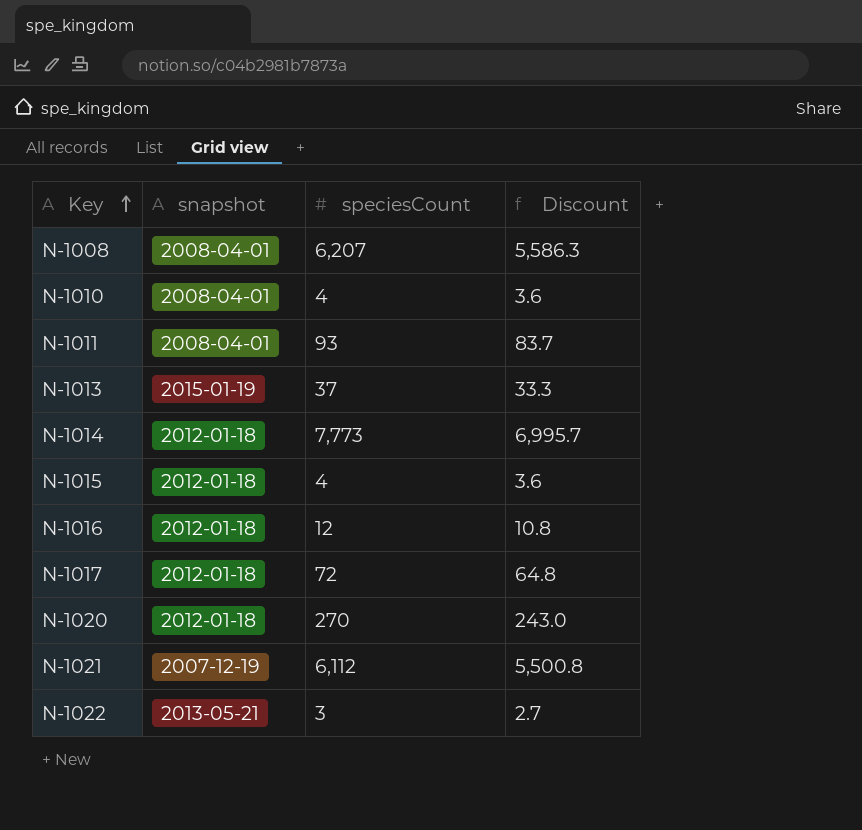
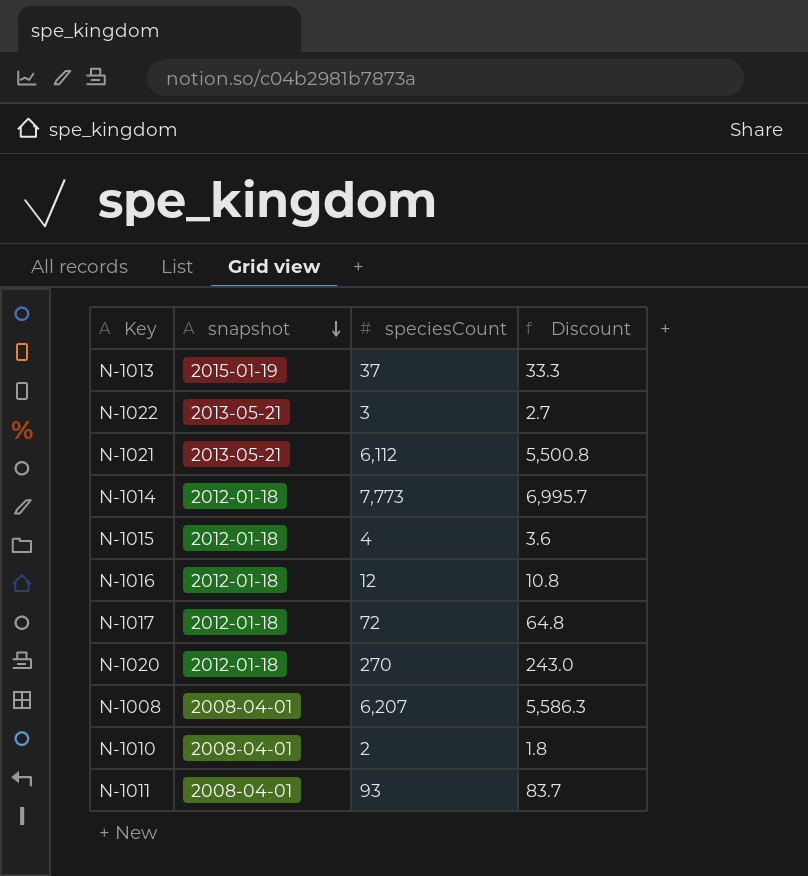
row order: Key ascending -> snapshot descending
N-1021 | snapshot: 2007-12-19 -> 2013-05-21
N-1010 | speciesCount: 4 -> 2
N-1010 | Discount: 3.6 -> 1.8

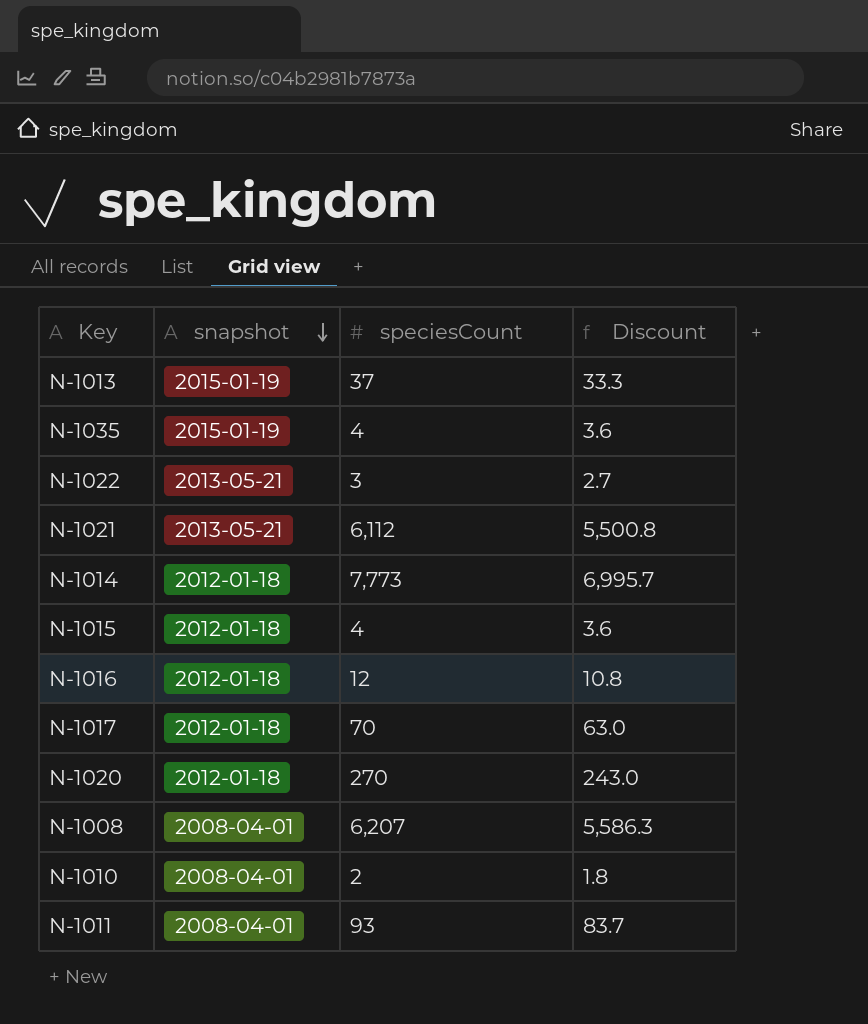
row N-1035: none -> 2015-01-19 | 4 | 3.6
N-1017 | speciesCount: 72 -> 70
N-1017 | Discount: 64.8 -> 63.0

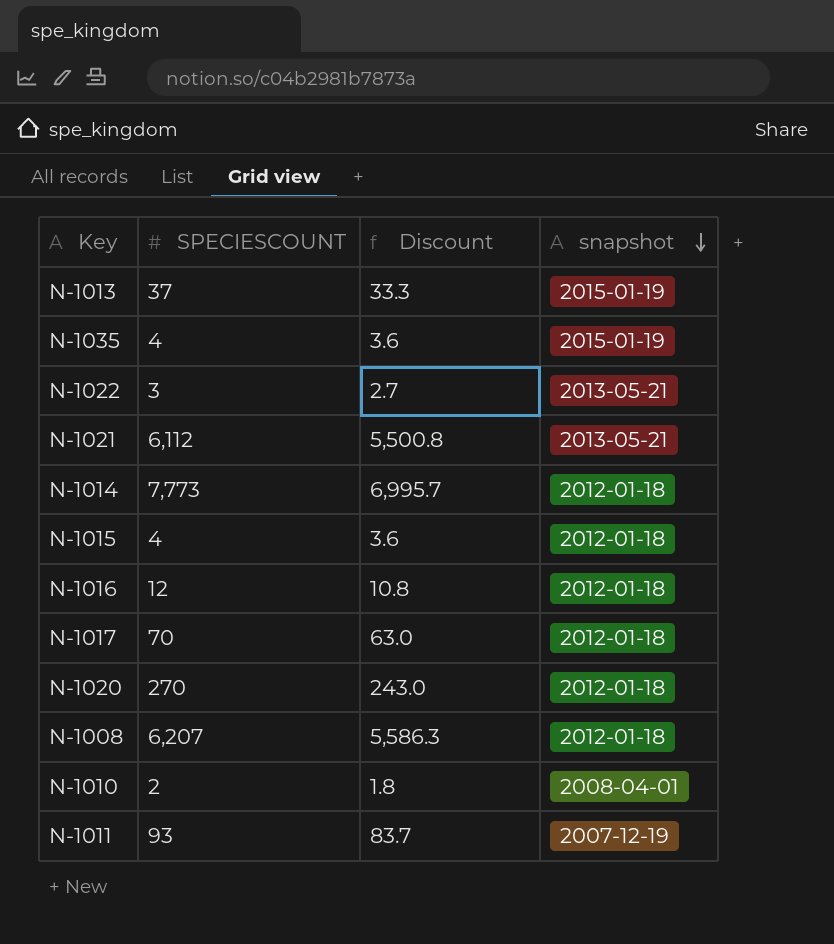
column name: speciesCount -> SPECIESCOUNT
column snapshot | position: 2 -> 4
N-1008 | snapshot: 2008-04-01 -> 2012-01-18
N-1011 | snapshot: 2008-04-01 -> 2007-12-19

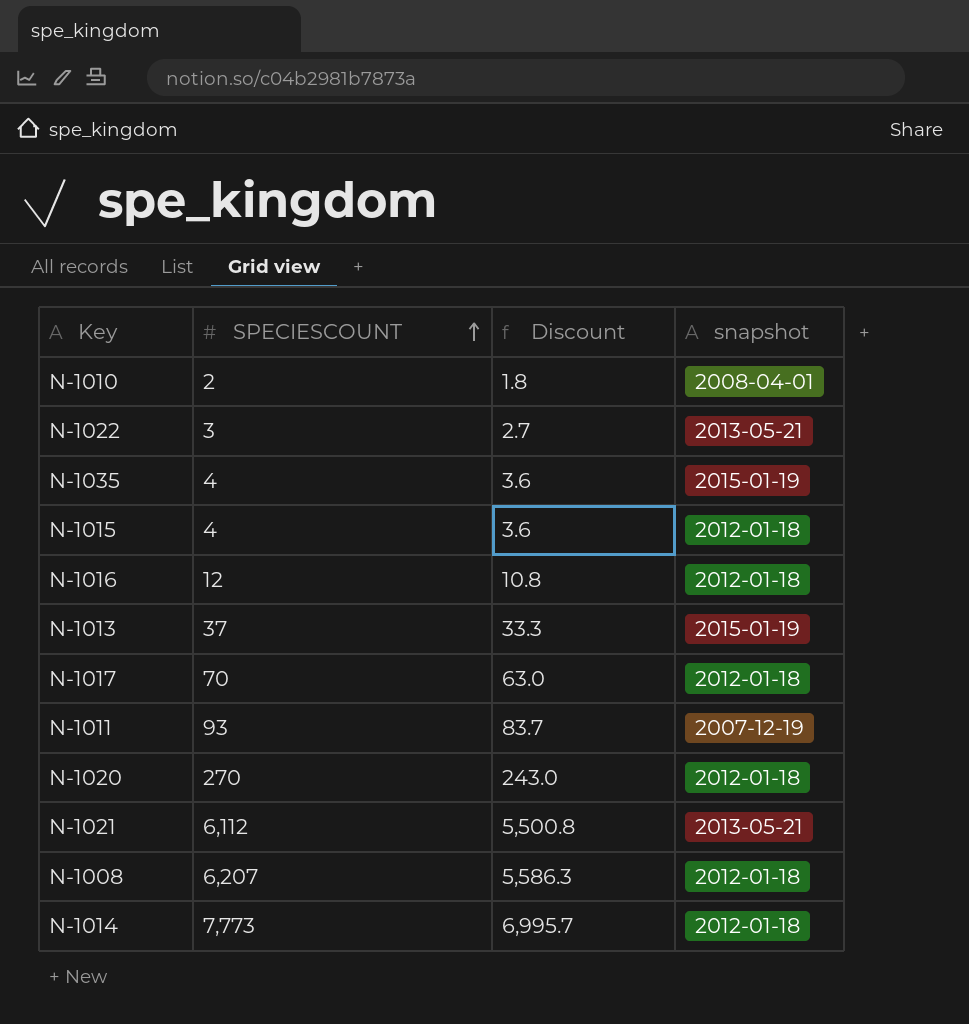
row order: snapshot descending -> SPECIESCOUNT ascending

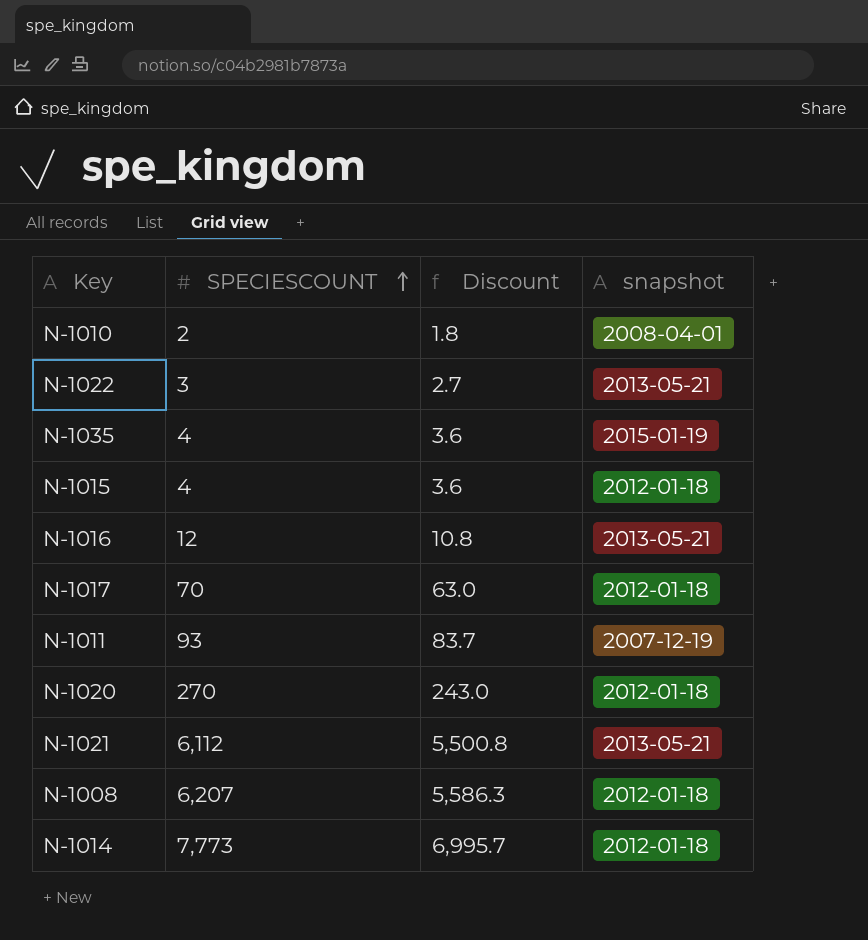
row N-1013: 37 | 33.3 | 2015-01-19 -> none
N-1016 | snapshot: 2012-01-18 -> 2013-05-21

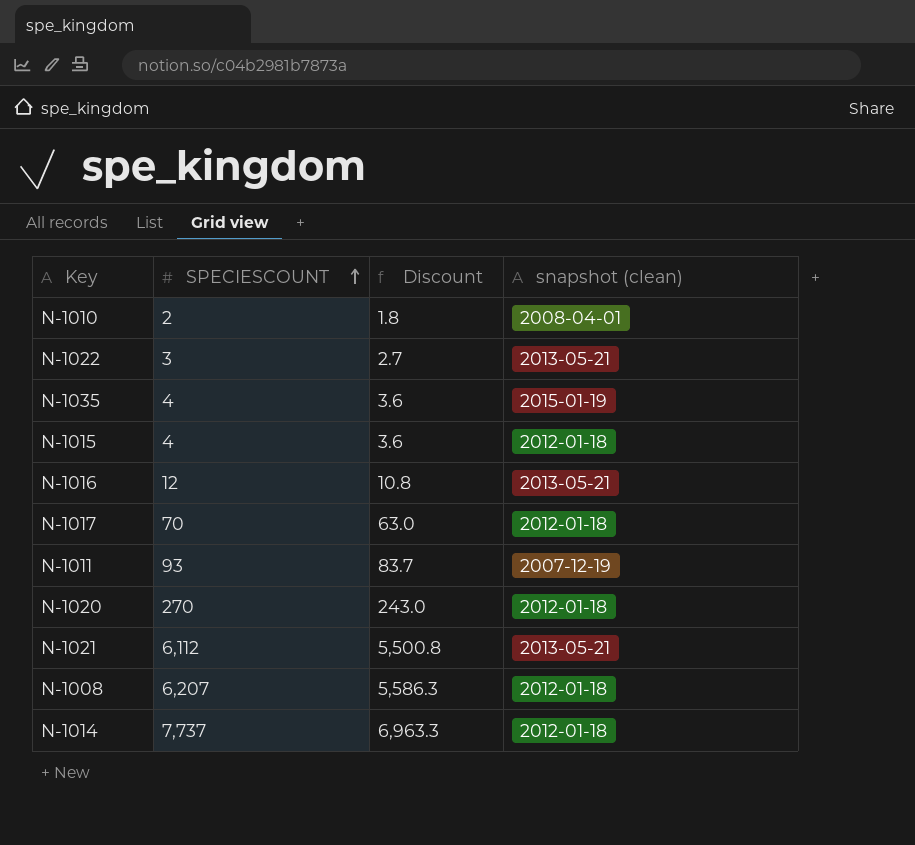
column name: snapshot -> snapshot (clean)
N-1014 | SPECIESCOUNT: 7,773 -> 7,737
N-1014 | Discount: 6,995.7 -> 6,963.3

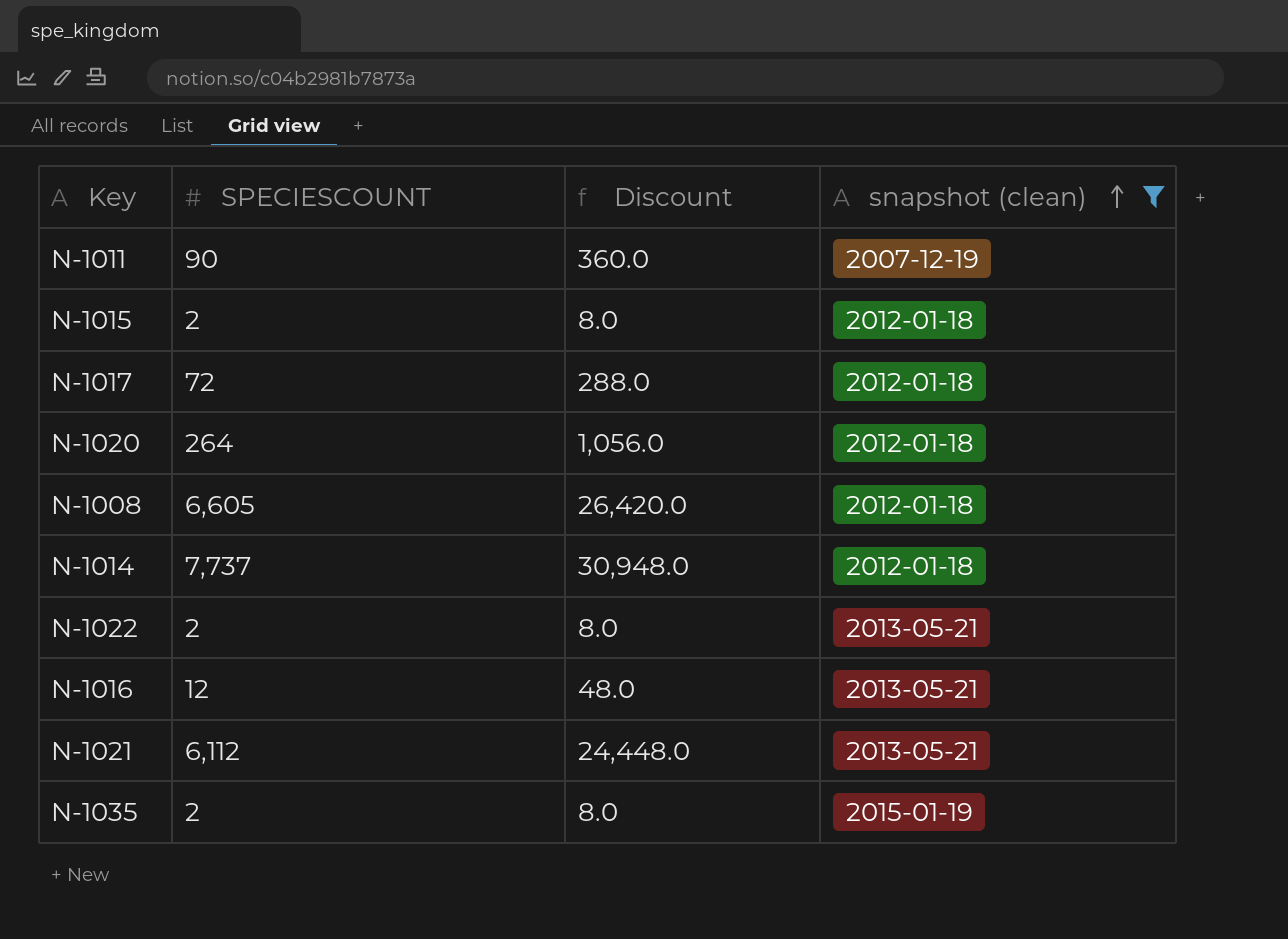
filter: none -> snapshot (clean) != 2008-04-01
row order: SPECIESCOUNT ascending -> snapshot (clean) ascending
column Discount | formula: [SPECIESCOUNT] * 0.9 -> [SPECIESCOUNT] * 4
N-1011 | SPECIESCOUNT: 93 -> 90
N-1015 | SPECIESCOUNT: 4 -> 2
N-1017 | SPECIESCOUNT: 70 -> 72
N-1020 | SPECIESCOUNT: 270 -> 264
N-1008 | SPECIESCOUNT: 6,207 -> 6,605
N-1022 | SPECIESCOUNT: 3 -> 2
N-1035 | SPECIESCOUNT: 4 -> 2

